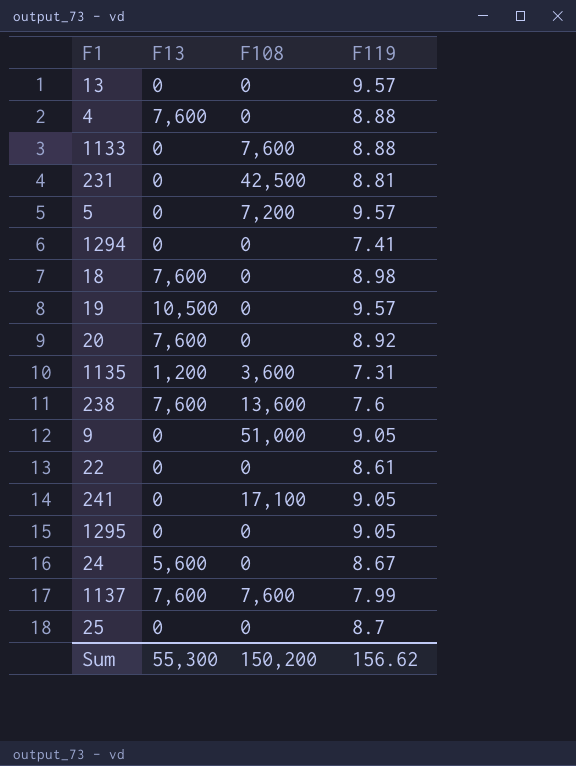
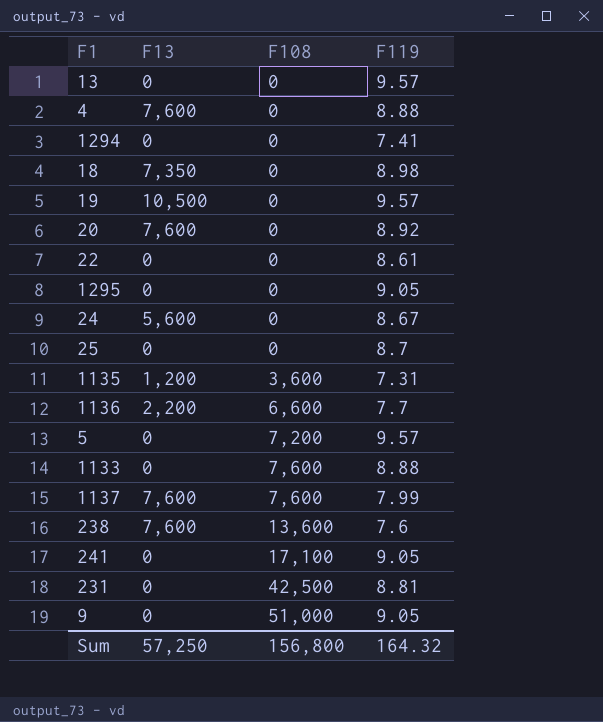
row order: none -> F108 ascending
18 | F13: 7,600 -> 7,350
row 1136: none -> 2,200 | 6,600 | 7.7
Sum | F13: 55,300 -> 57,250
Sum | F108: 150,200 -> 156,800
Sum | F119: 156.62 -> 164.32

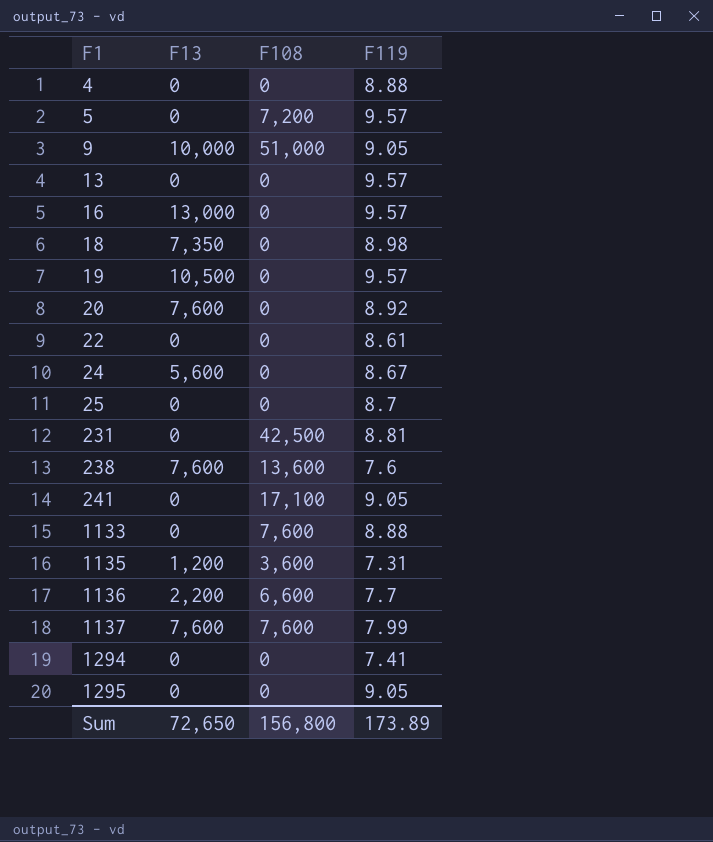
row order: F108 ascending -> F1 ascending
4 | F13: 7,600 -> 0
9 | F13: 0 -> 10,000
row 16: none -> 13,000 | 0 | 9.57
Sum | F13: 57,250 -> 72,650
Sum | F119: 164.32 -> 173.89

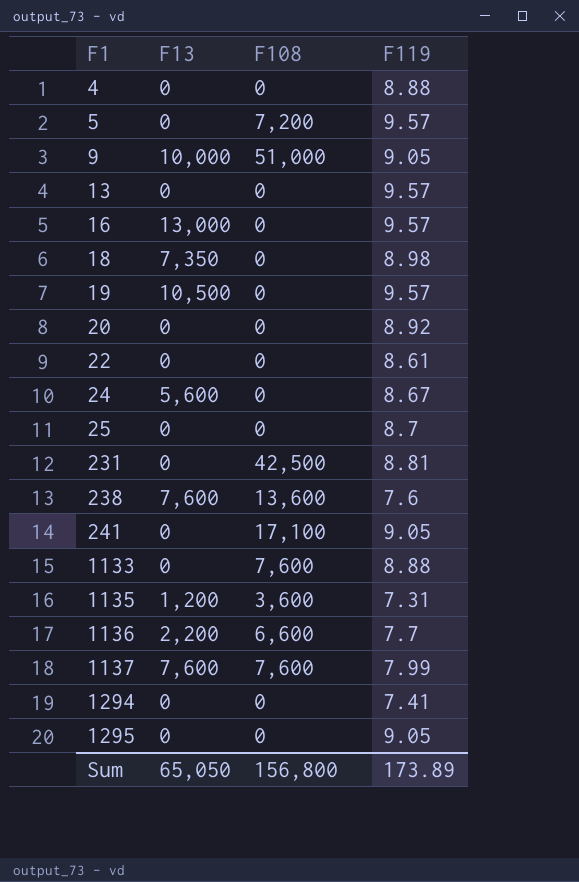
20 | F13: 7,600 -> 0
Sum | F13: 72,650 -> 65,050

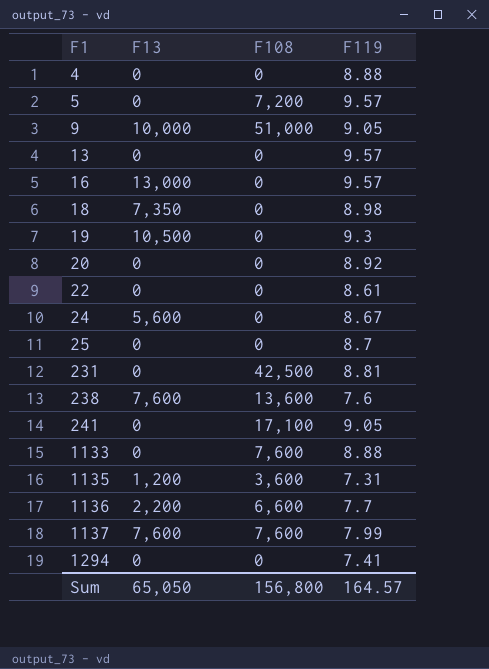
row 1295: 0 | 0 | 9.05 -> none
19 | F119: 9.57 -> 9.3
Sum | F119: 173.89 -> 164.57

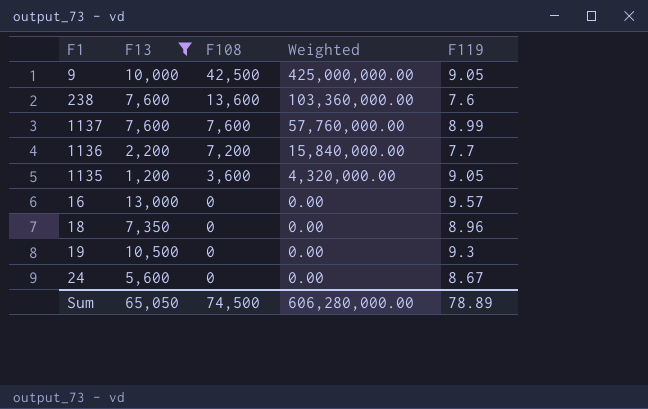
filter: none -> F13 != 0
row order: F1 ascending -> F108 descending
column Weighted | formula: none -> [F13] * [F108]
9 | F108: 51,000 -> 42,500
1137 | F119: 7.99 -> 8.99
1136 | F108: 6,600 -> 7,200
1135 | F119: 7.31 -> 9.05
18 | F119: 8.98 -> 8.96
Sum | F108: 156,800 -> 74,500
Sum | F119: 164.57 -> 78.89

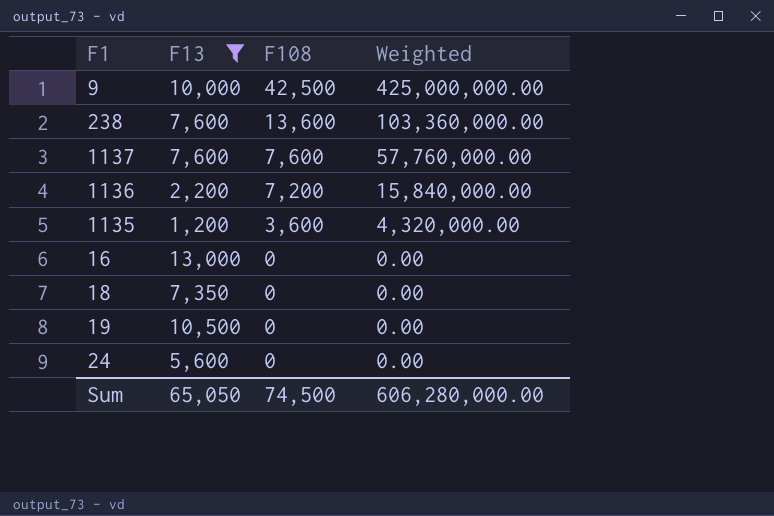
column F119 | position: 5 -> none

